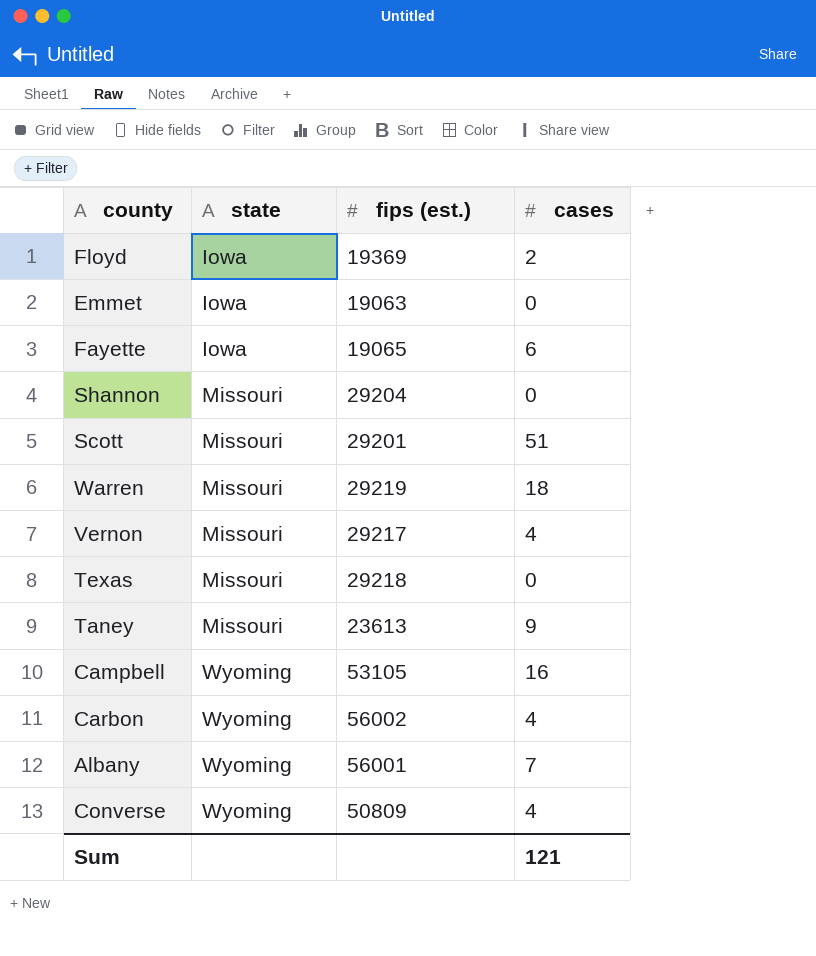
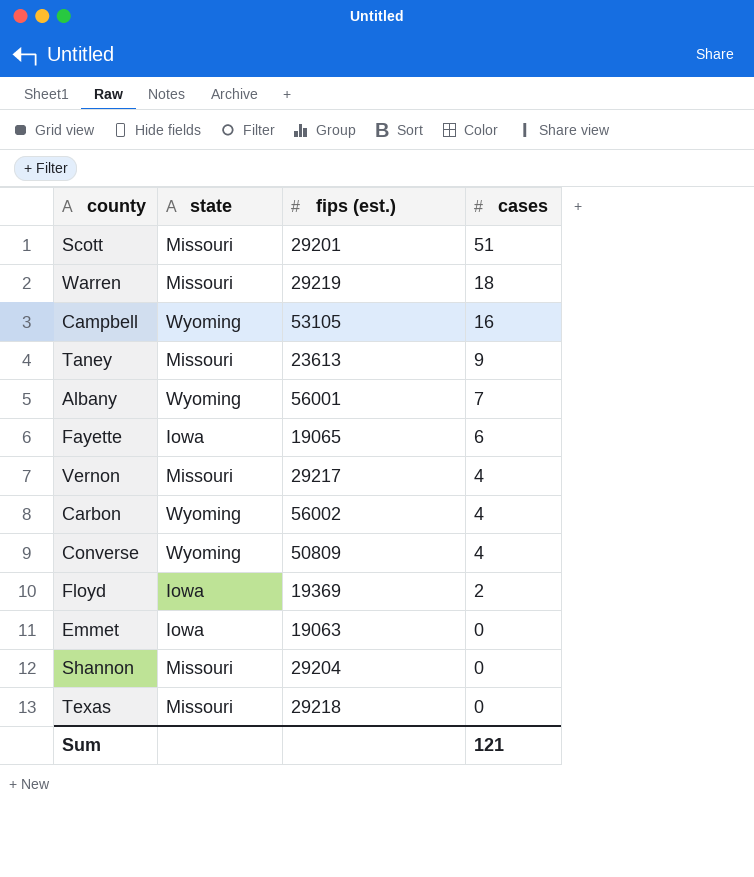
row order: state ascending -> cases descending

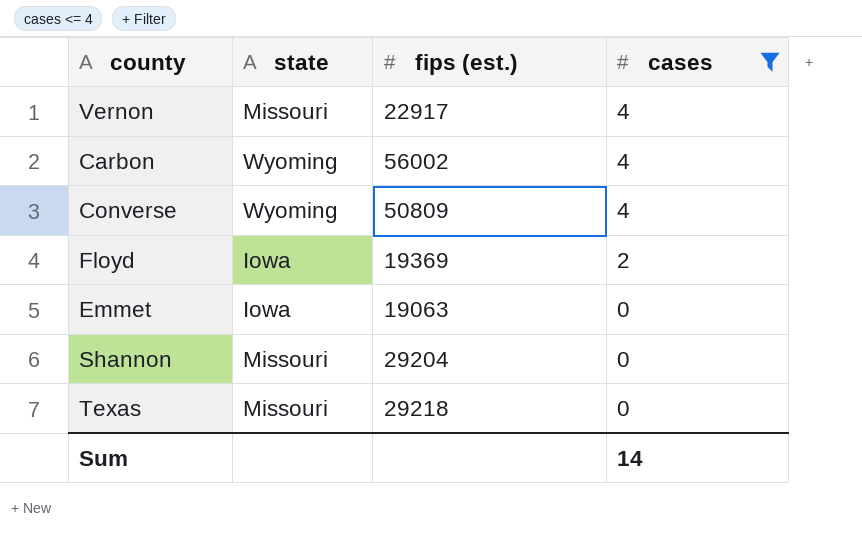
filter: none -> cases <= 4
Vernon | fips (est.): 29217 -> 22917
Sum | cases: 121 -> 14

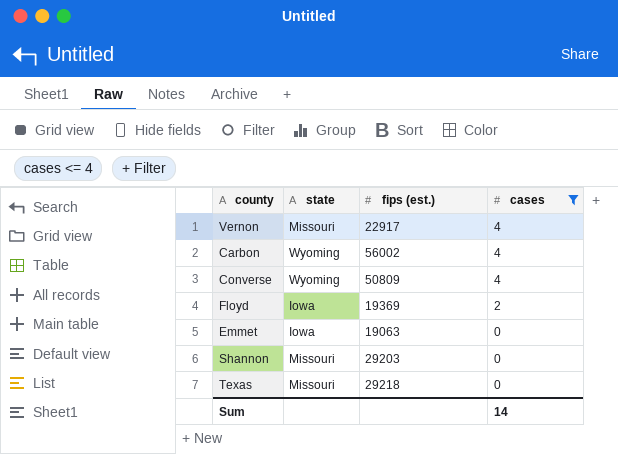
Shannon | fips (est.): 29204 -> 29203

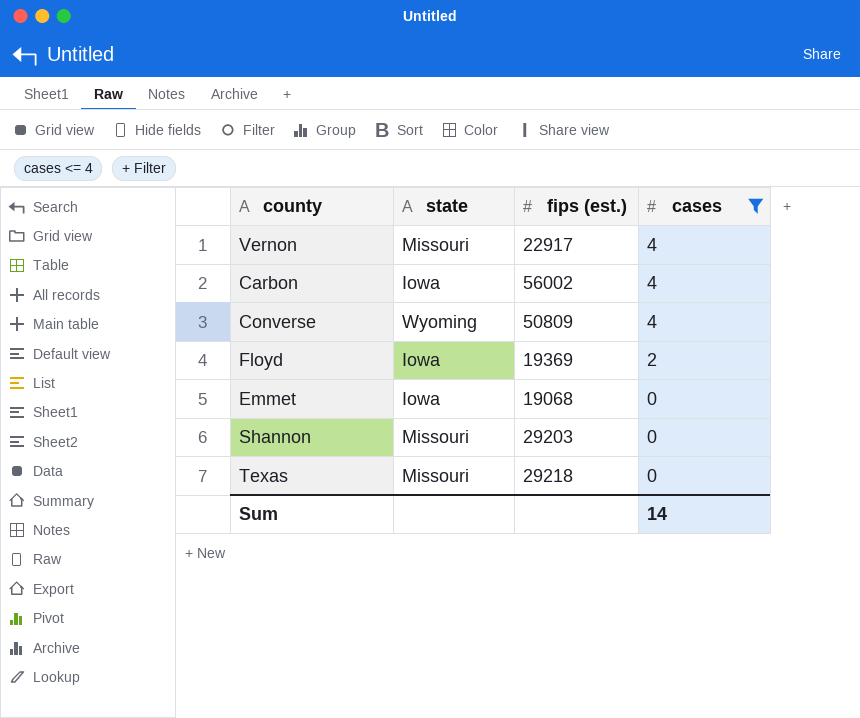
Carbon | state: Wyoming -> Iowa
Emmet | fips (est.): 19063 -> 19068

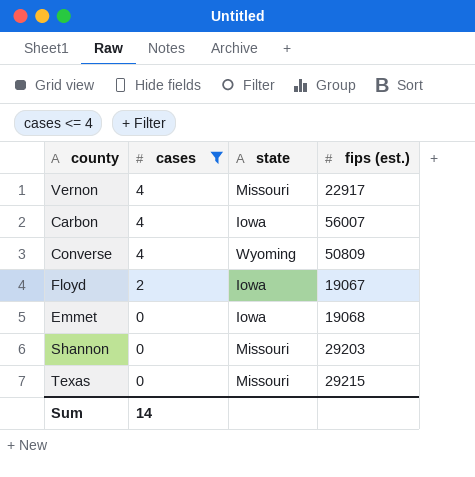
column cases | position: 4 -> 2
Carbon | fips (est.): 56002 -> 56007
Floyd | fips (est.): 19369 -> 19067
Texas | fips (est.): 29218 -> 29215

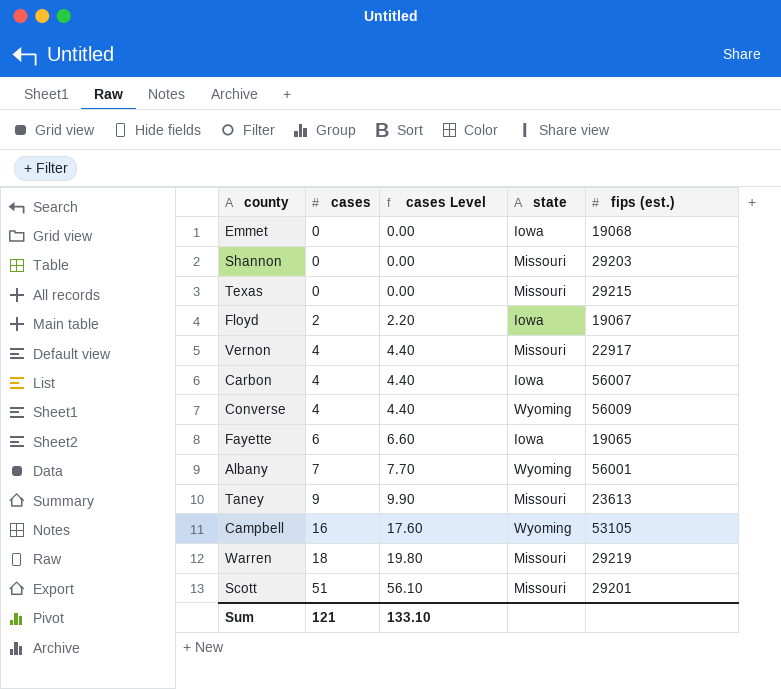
filter: cases <= 4 -> none
row order: cases descending -> cases ascending
column cases Level | formula: none -> [cases] * 1.1
Converse | fips (est.): 50809 -> 56009
Sum | cases: 14 -> 121

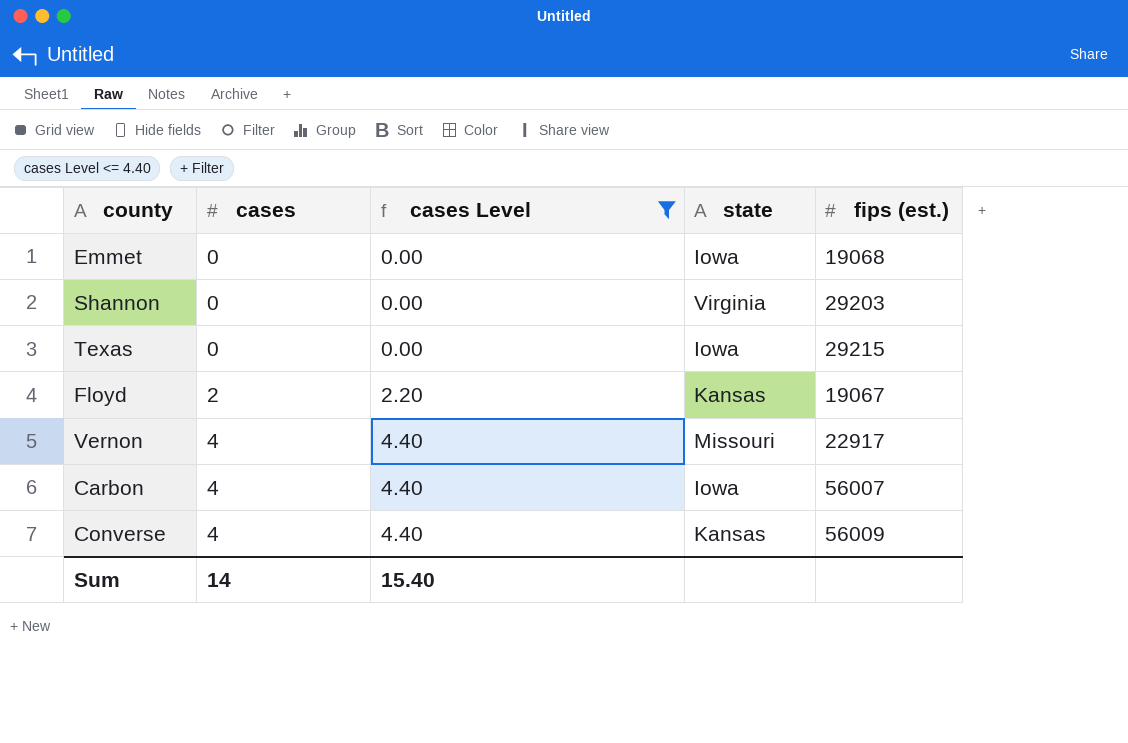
filter: none -> cases Level <= 4.40
Shannon | state: Missouri -> Virginia
Texas | state: Missouri -> Iowa
Floyd | state: Iowa -> Kansas
Converse | state: Wyoming -> Kansas
Sum | cases: 121 -> 14
Sum | cases Level: 133.10 -> 15.40

